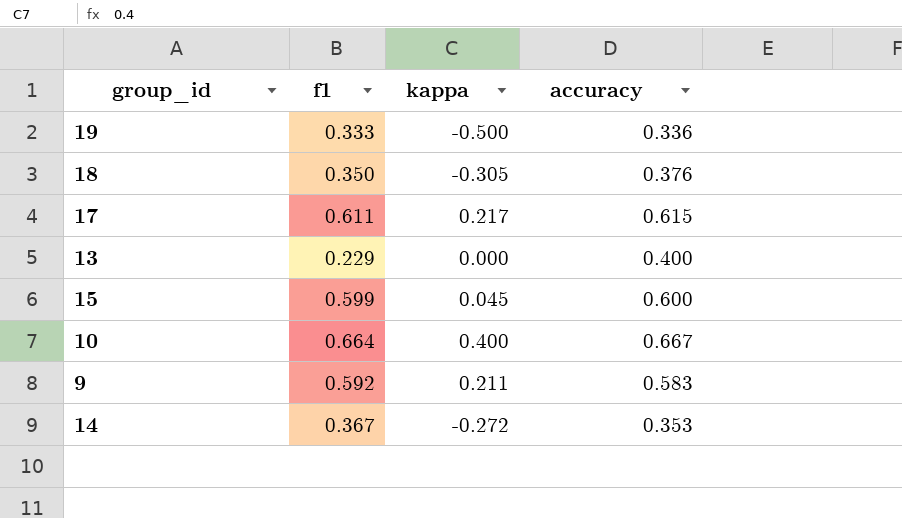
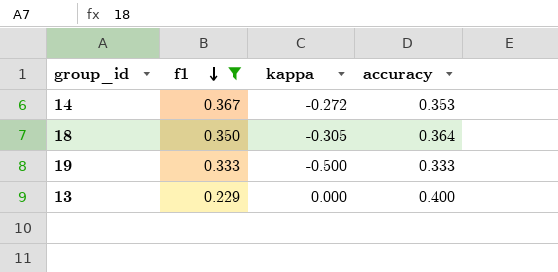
filter: none -> f1 <= 0.367
row order: none -> f1 descending
18 | accuracy: 0.376 -> 0.364
19 | accuracy: 0.336 -> 0.333

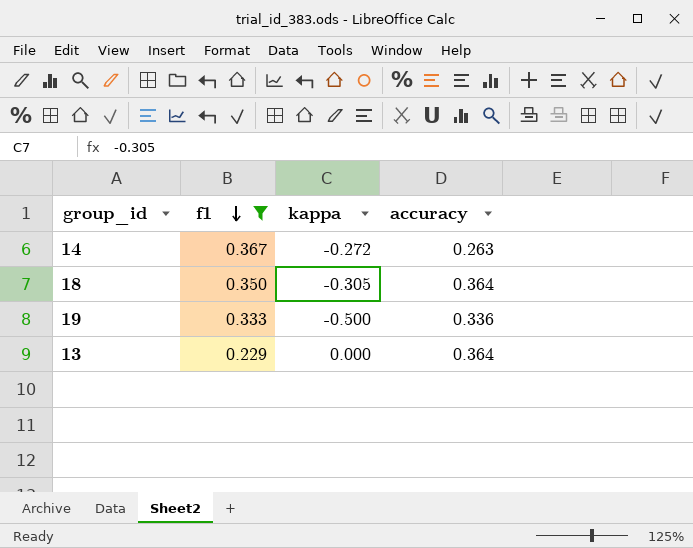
14 | accuracy: 0.353 -> 0.263
19 | accuracy: 0.333 -> 0.336
13 | accuracy: 0.400 -> 0.364

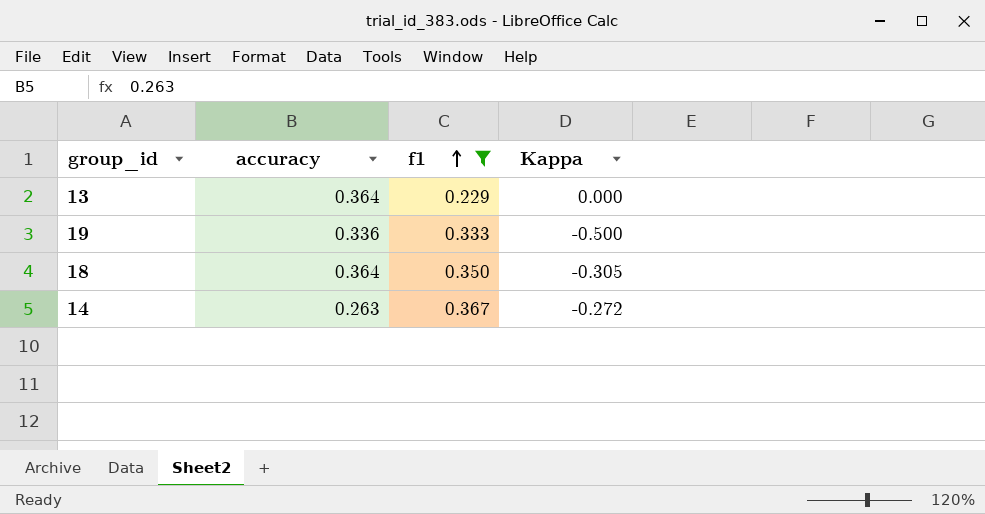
row order: f1 descending -> f1 ascending
column accuracy | position: 4 -> 2
column name: kappa -> Kappa

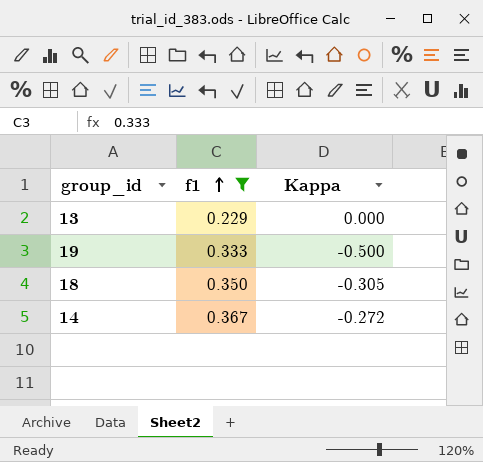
column accuracy | position: 2 -> none

